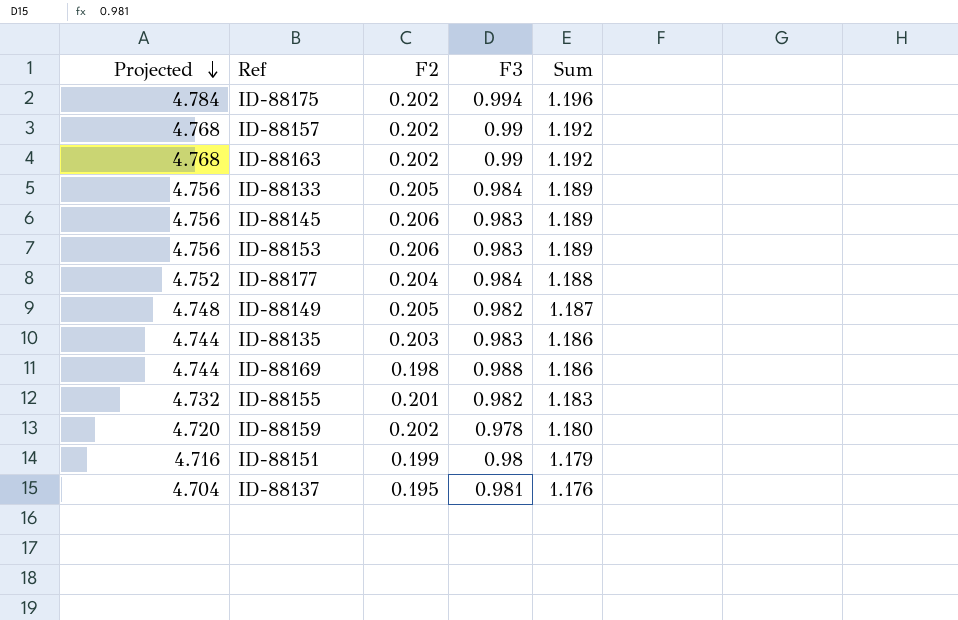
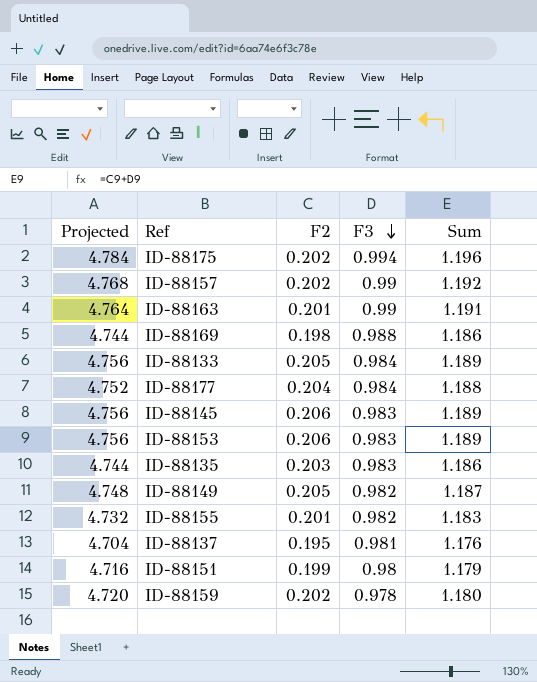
row order: Projected descending -> F3 descending
ID-88163 | Projected: 4.768 -> 4.764
ID-88163 | F2: 0.202 -> 0.201
ID-88163 | Sum: 1.192 -> 1.191

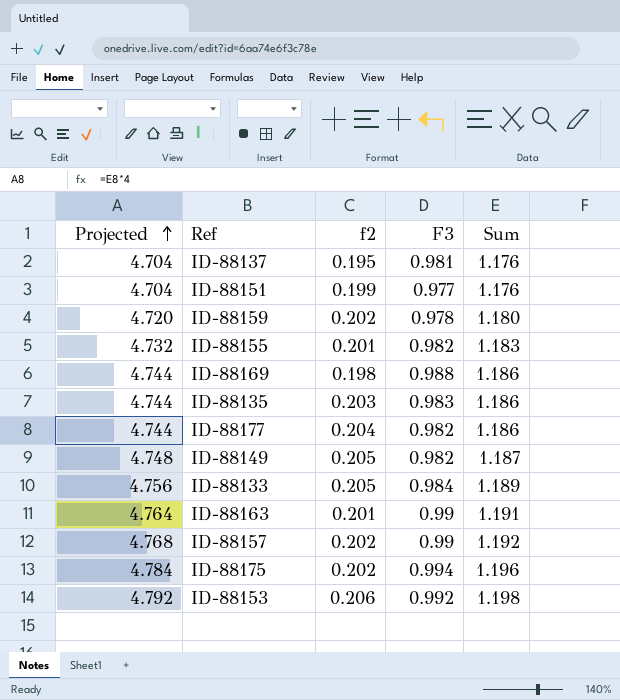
row order: F3 descending -> Projected ascending
column name: F2 -> f2
row ID-88145: 4.756 | 0.206 | 0.983 | 1.189 -> none
ID-88151 | Projected: 4.716 -> 4.704
ID-88151 | F3: 0.98 -> 0.977
ID-88151 | Sum: 1.179 -> 1.176
ID-88177 | Projected: 4.752 -> 4.744
ID-88177 | F3: 0.984 -> 0.982
ID-88177 | Sum: 1.188 -> 1.186
ID-88153 | Projected: 4.756 -> 4.792
ID-88153 | F3: 0.983 -> 0.992
ID-88153 | Sum: 1.189 -> 1.198

